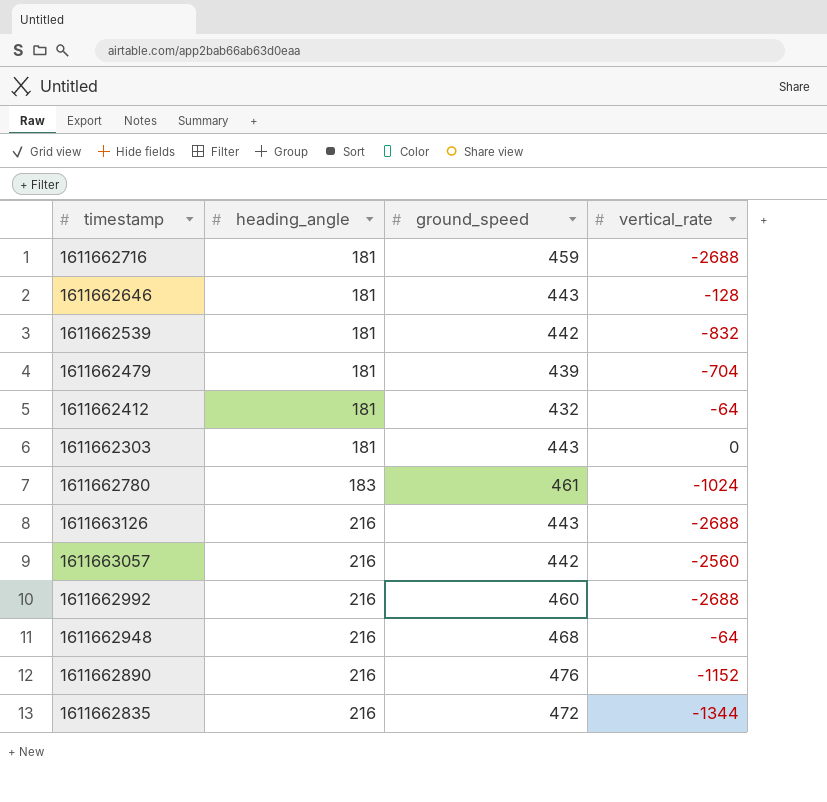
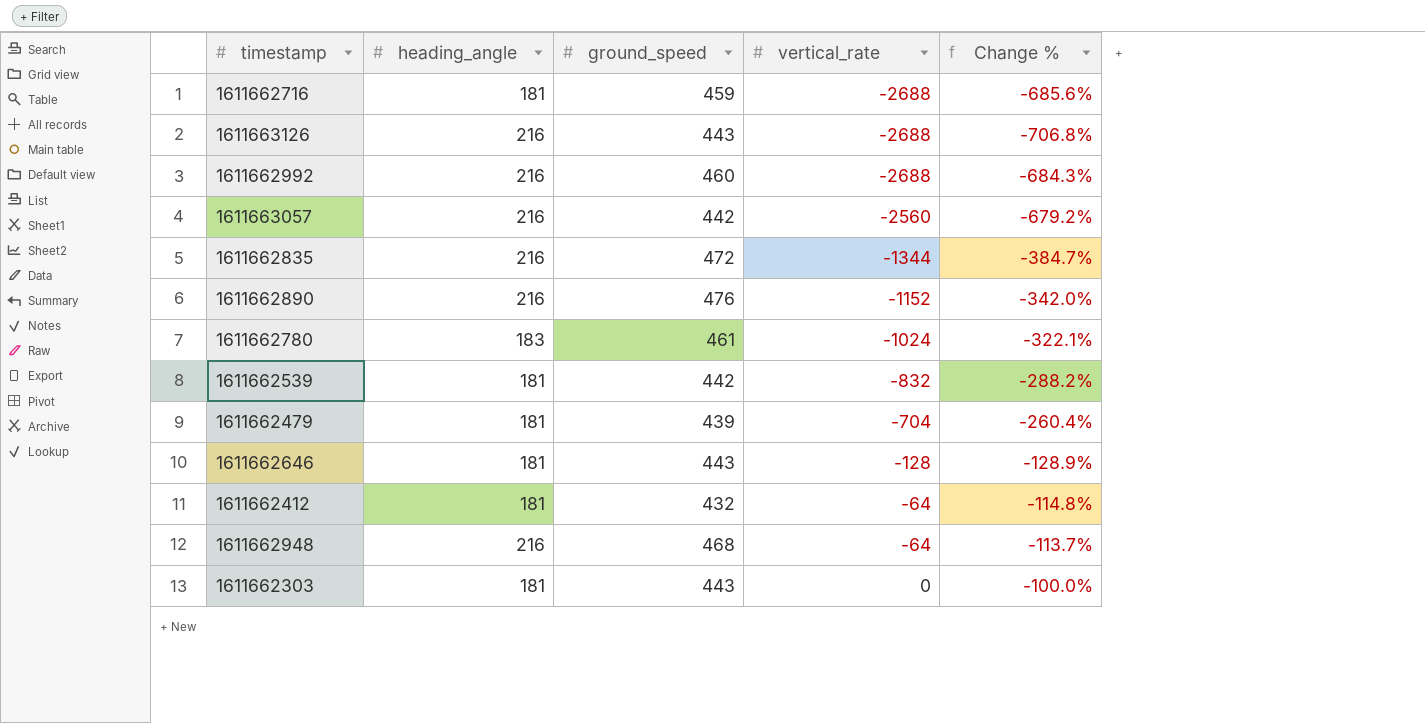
row order: heading_angle ascending -> vertical_rate ascending
column Change % | formula: none -> ([vertical_rate] - [ground_speed]) / [ground_speed]

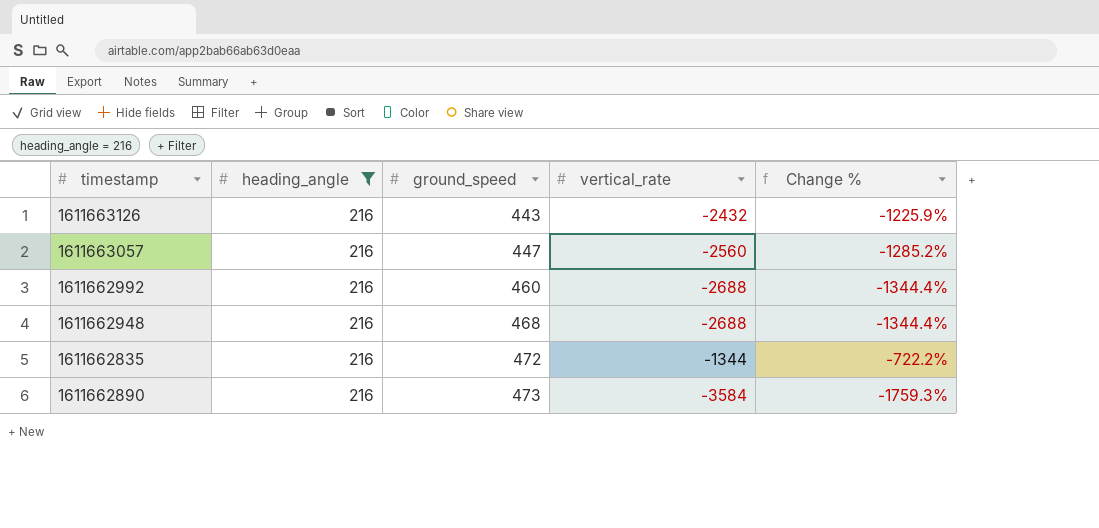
filter: none -> heading_angle = 216
row order: vertical_rate ascending -> ground_speed ascending
column Change % | formula: ([vertical_rate] - [ground_speed]) / [ground_speed] -> ([vertical_rate] - [heading_angle]) / [heading_angle]
1611663126 | vertical_rate: -2688 -> -2432
1611663057 | ground_speed: 442 -> 447
1611662948 | vertical_rate: -64 -> -2688
1611662890 | ground_speed: 476 -> 473
1611662890 | vertical_rate: -1152 -> -3584

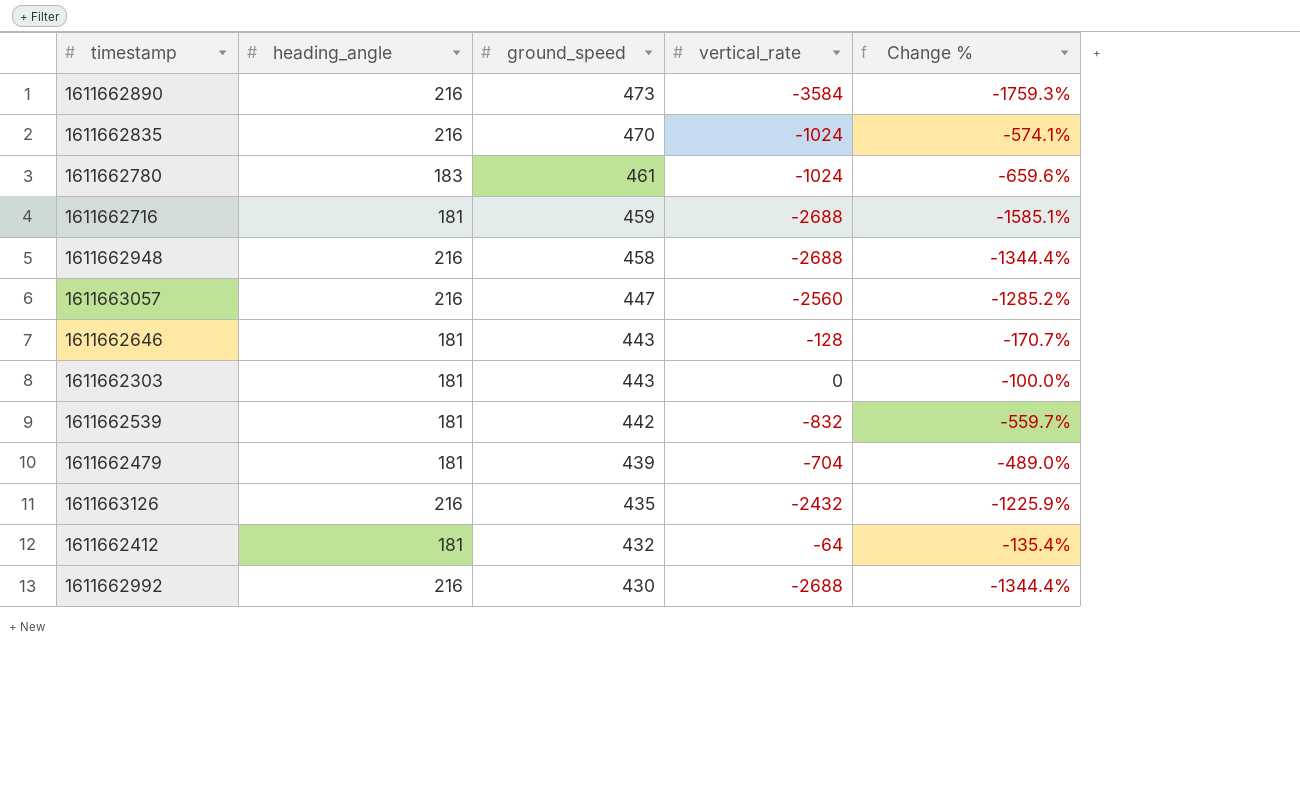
filter: heading_angle = 216 -> none
row order: ground_speed ascending -> ground_speed descending
1611662835 | ground_speed: 472 -> 470
1611662835 | vertical_rate: -1344 -> -1024
1611662835 | Change %: -722.2% -> -574.1%
1611662948 | ground_speed: 468 -> 458
1611663126 | ground_speed: 443 -> 435
1611662992 | ground_speed: 460 -> 430

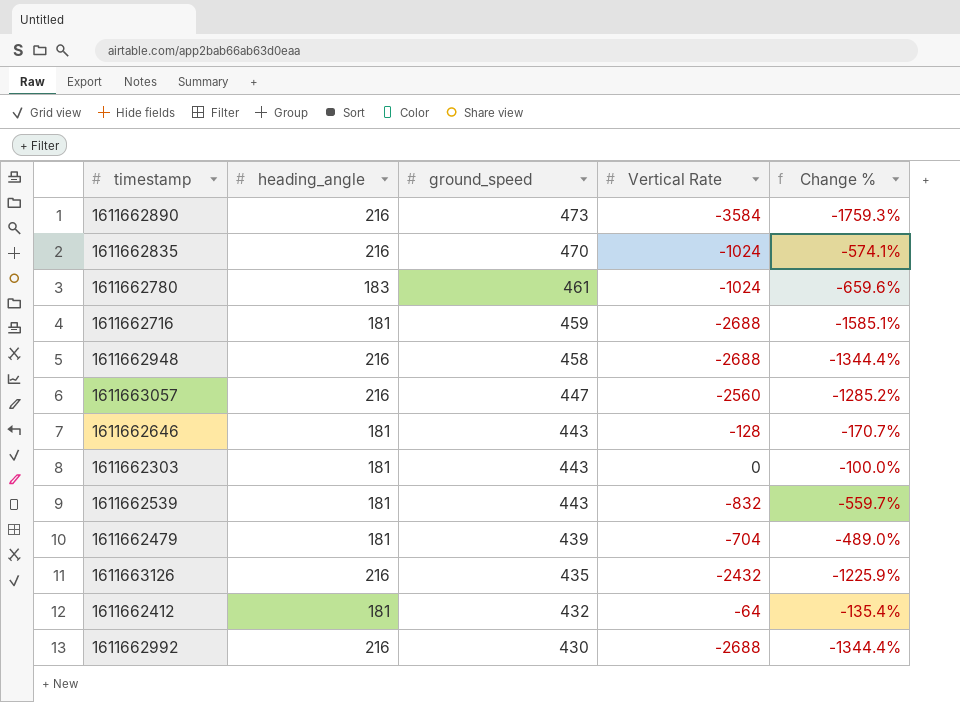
column name: vertical_rate -> Vertical Rate
1611662539 | ground_speed: 442 -> 443

